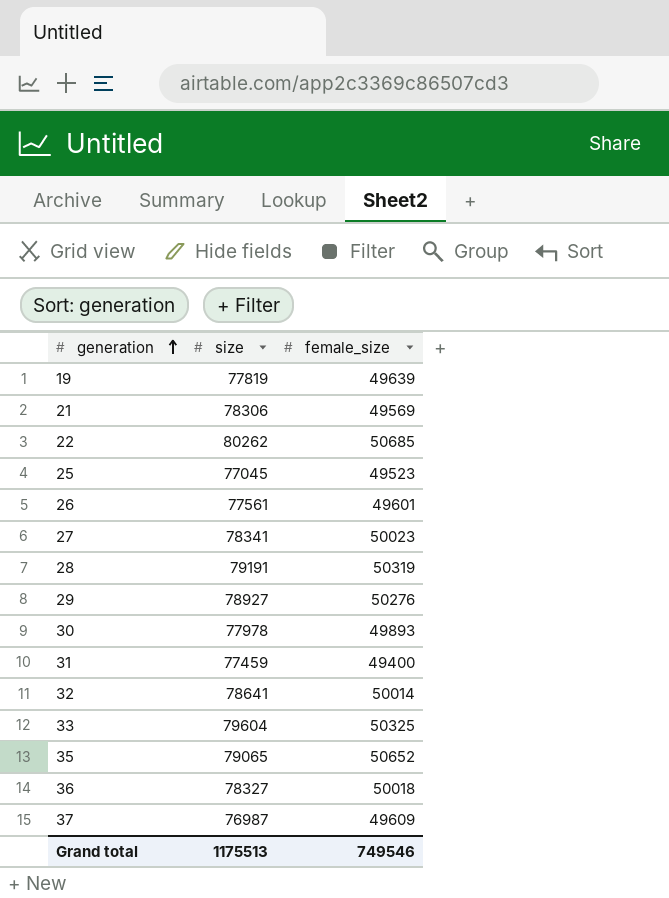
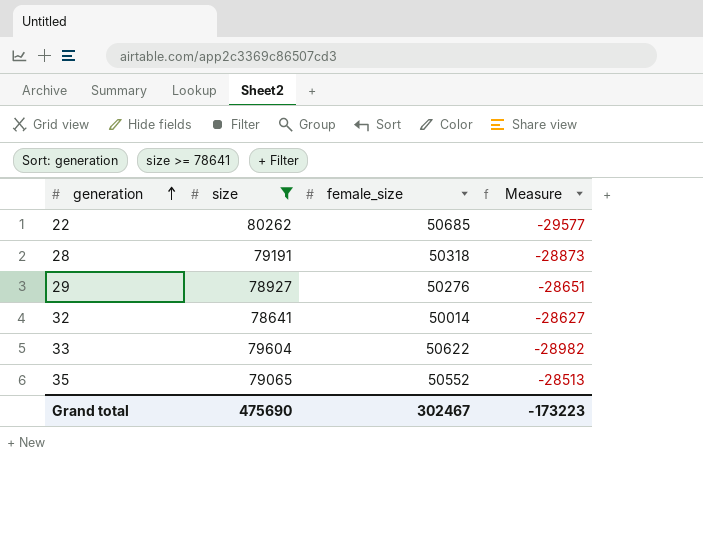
filter: none -> size >= 78641
column Measure | formula: none -> [female_size] - [size]
28 | female_size: 50319 -> 50318
33 | female_size: 50325 -> 50622
35 | female_size: 50652 -> 50552
Grand total | size: 1175513 -> 475690
Grand total | female_size: 749546 -> 302467

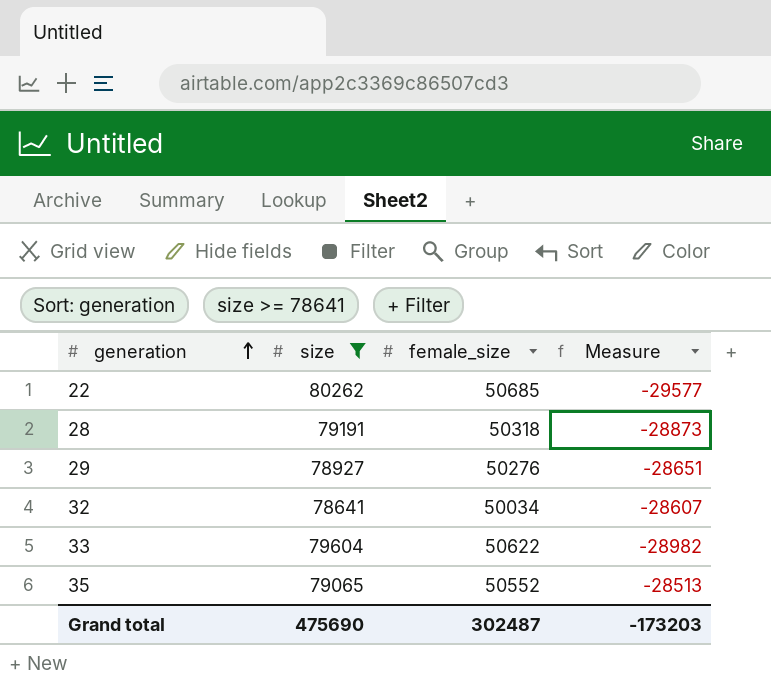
32 | female_size: 50014 -> 50034
32 | Measure: -28627 -> -28607
Grand total | female_size: 302467 -> 302487
Grand total | Measure: -173223 -> -173203

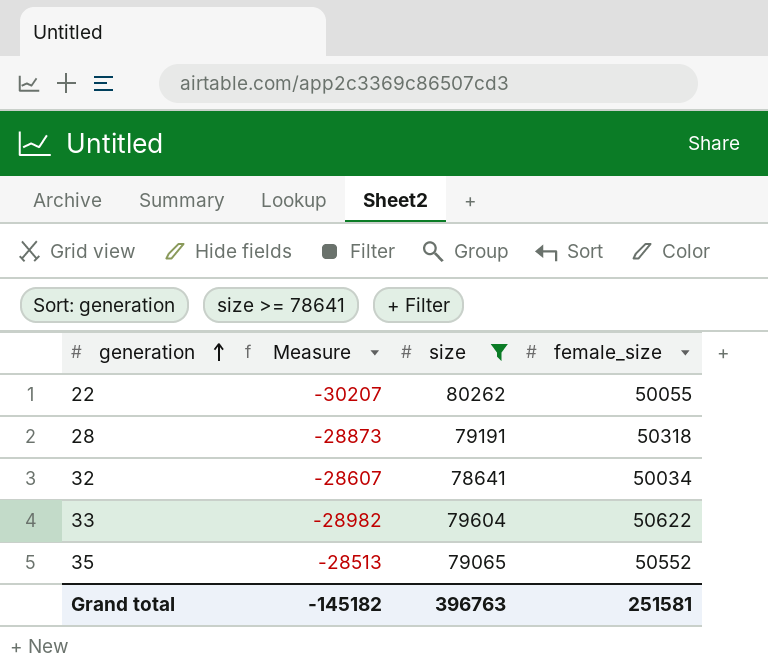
column Measure | position: 4 -> 2
row 29: 78927 | 50276 | -28651 -> none
22 | Measure: -29577 -> -30207
22 | female_size: 50685 -> 50055
Grand total | Measure: -173203 -> -145182
Grand total | size: 475690 -> 396763
Grand total | female_size: 302487 -> 251581

